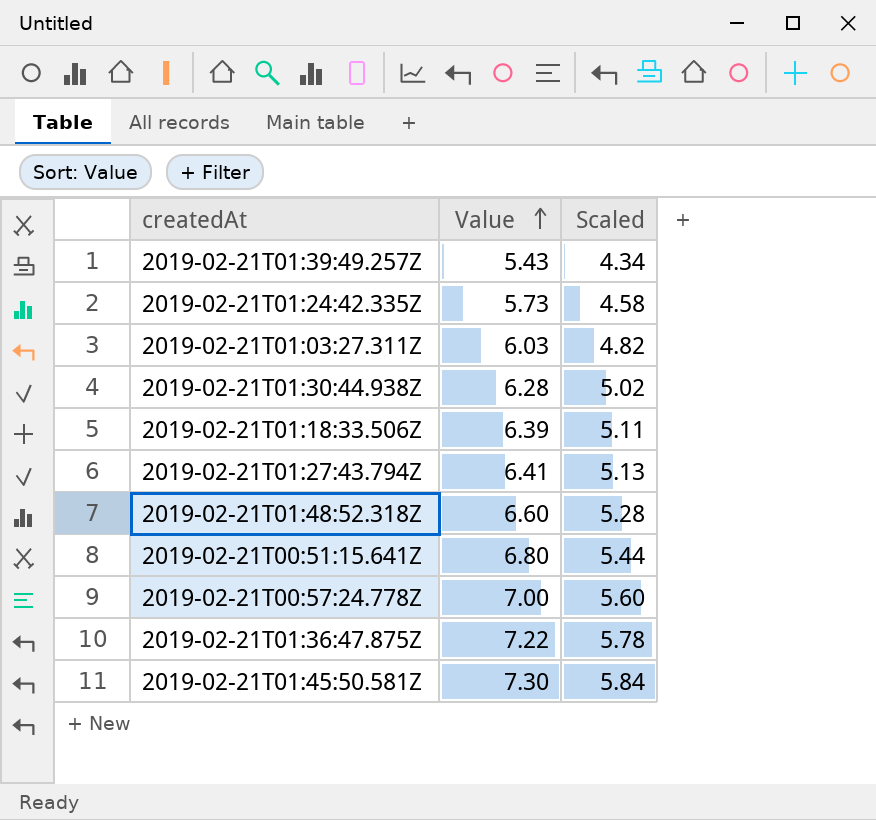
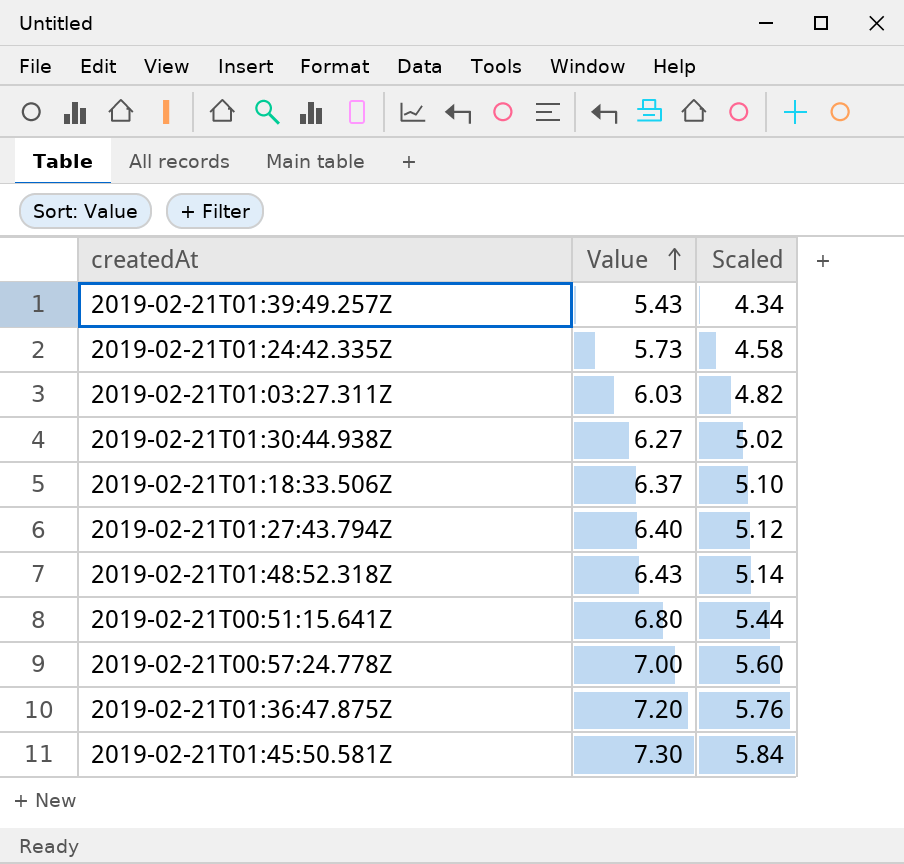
2019-02-21T01:30:44.938Z | Value: 6.28 -> 6.27
2019-02-21T01:18:33.506Z | Value: 6.39 -> 6.37
2019-02-21T01:18:33.506Z | Scaled: 5.11 -> 5.10
2019-02-21T01:27:43.794Z | Value: 6.41 -> 6.40
2019-02-21T01:27:43.794Z | Scaled: 5.13 -> 5.12
2019-02-21T01:48:52.318Z | Value: 6.60 -> 6.43
2019-02-21T01:48:52.318Z | Scaled: 5.28 -> 5.14
2019-02-21T01:36:47.875Z | Value: 7.22 -> 7.20
2019-02-21T01:36:47.875Z | Scaled: 5.78 -> 5.76

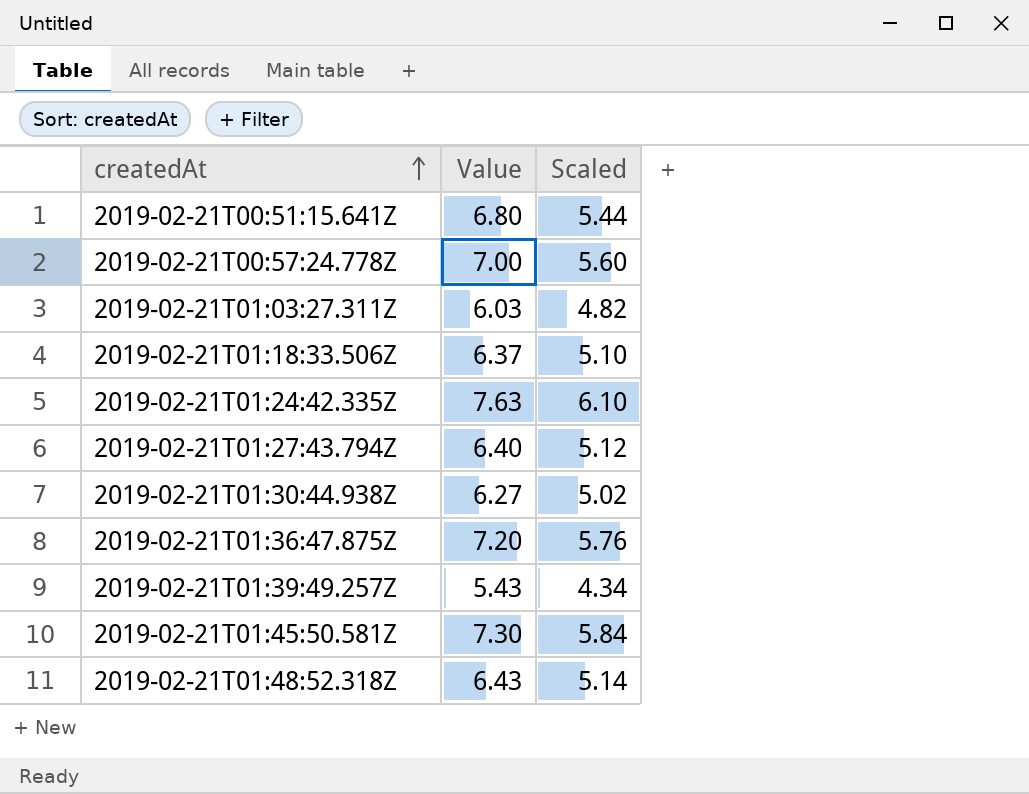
row order: Value ascending -> createdAt ascending
2019-02-21T01:24:42.335Z | Value: 5.73 -> 7.63
2019-02-21T01:24:42.335Z | Scaled: 4.58 -> 6.10

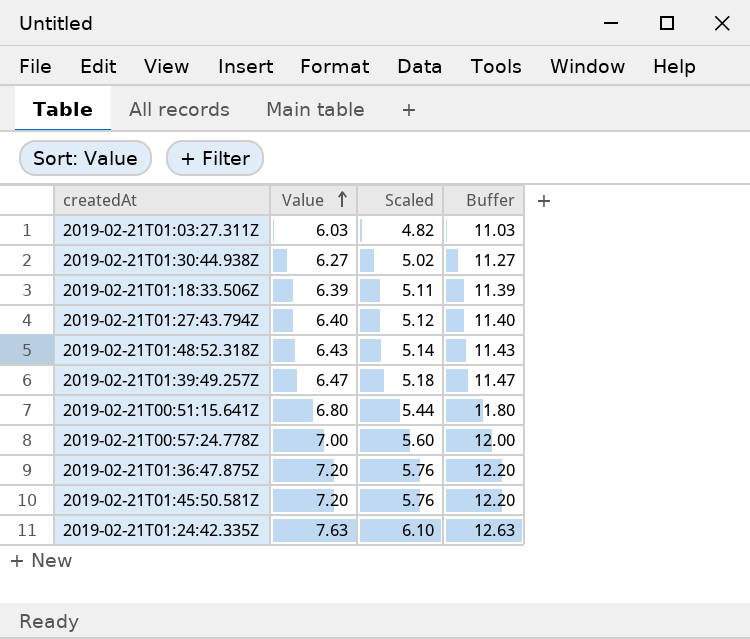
row order: createdAt ascending -> Value ascending
column Buffer | formula: none -> [Value] + 5
2019-02-21T01:18:33.506Z | Value: 6.37 -> 6.39
2019-02-21T01:18:33.506Z | Scaled: 5.10 -> 5.11
2019-02-21T01:39:49.257Z | Value: 5.43 -> 6.47
2019-02-21T01:39:49.257Z | Scaled: 4.34 -> 5.18
2019-02-21T01:45:50.581Z | Value: 7.30 -> 7.20
2019-02-21T01:45:50.581Z | Scaled: 5.84 -> 5.76

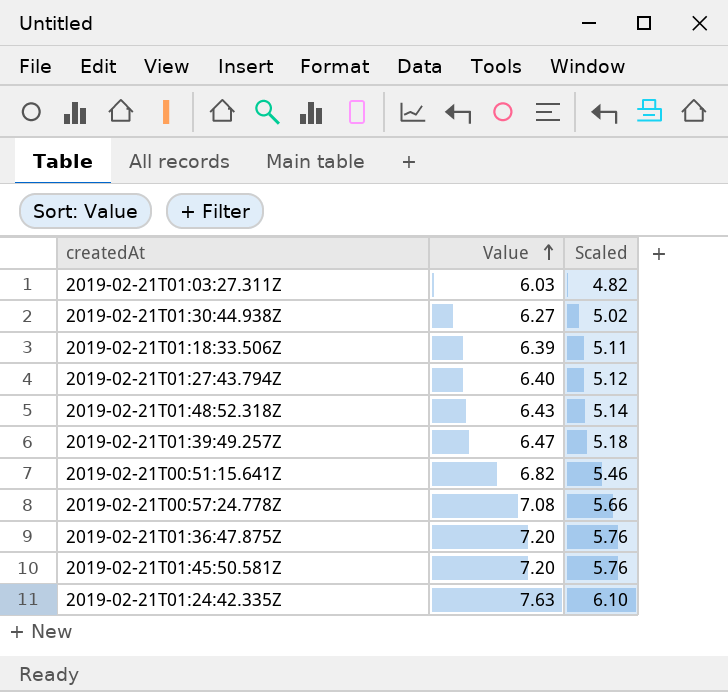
column Buffer | formula: [Value] + 5 -> none
2019-02-21T00:51:15.641Z | Value: 6.80 -> 6.82
2019-02-21T00:51:15.641Z | Scaled: 5.44 -> 5.46
2019-02-21T00:57:24.778Z | Value: 7.00 -> 7.08
2019-02-21T00:57:24.778Z | Scaled: 5.60 -> 5.66

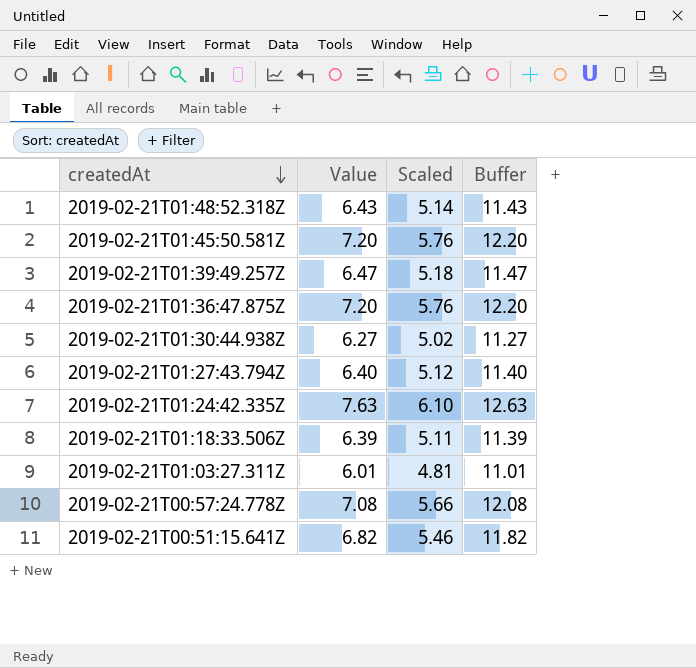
row order: Value ascending -> createdAt descending
column Buffer | formula: none -> [Value] + 5
2019-02-21T01:03:27.311Z | Value: 6.03 -> 6.01
2019-02-21T01:03:27.311Z | Scaled: 4.82 -> 4.81

